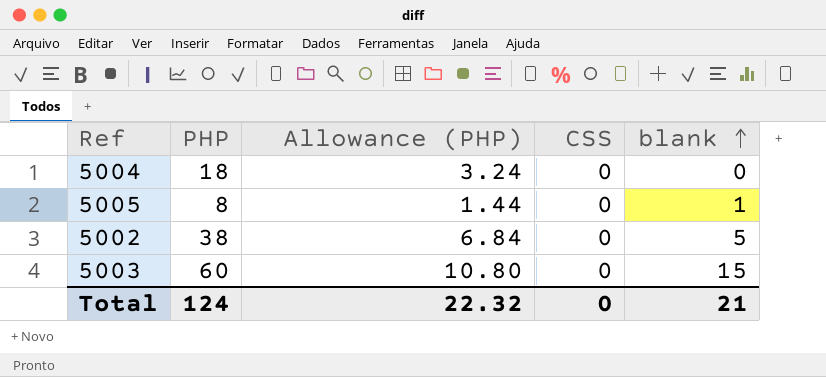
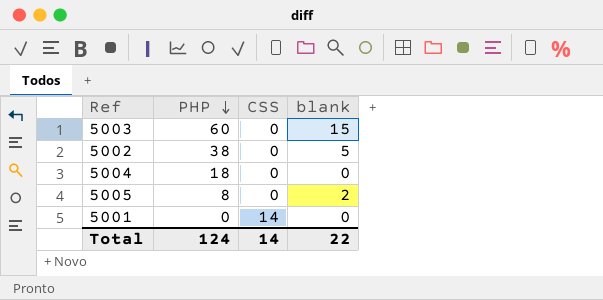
row order: blank ascending -> PHP descending
column Allowance (PHP) | formula: [PHP] * 0.18 -> none
5005 | blank: 1 -> 2
row 5001: none -> 0 | 14 | 0
Total | CSS: 0 -> 14
Total | blank: 21 -> 22

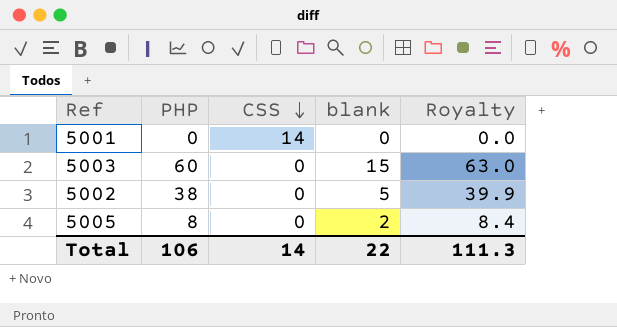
row order: PHP descending -> CSS descending
column Royalty | formula: none -> [PHP] * 1.05
row 5004: 18 | 0 | 0 -> none
Total | PHP: 124 -> 106

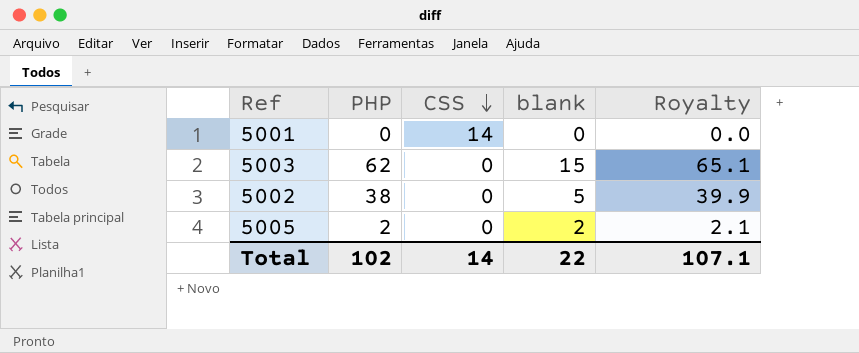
5003 | PHP: 60 -> 62
5003 | Royalty: 63.0 -> 65.1
5005 | PHP: 8 -> 2
5005 | Royalty: 8.4 -> 2.1
Total | PHP: 106 -> 102
Total | Royalty: 111.3 -> 107.1

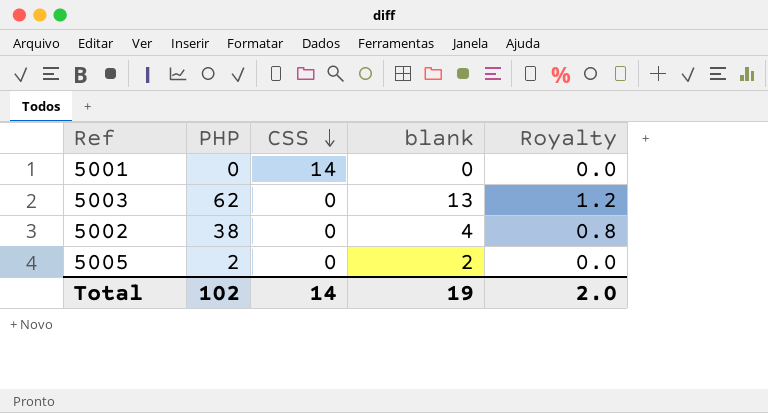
column Royalty | formula: [PHP] * 1.05 -> [PHP] * 0.02
5003 | blank: 15 -> 13
5002 | blank: 5 -> 4
Total | blank: 22 -> 19
Total | Royalty: 107.1 -> 2.0

